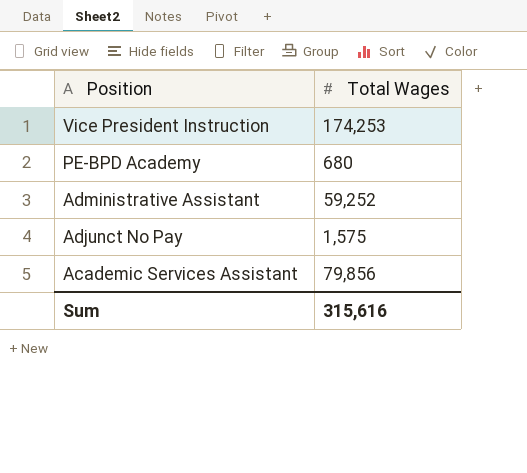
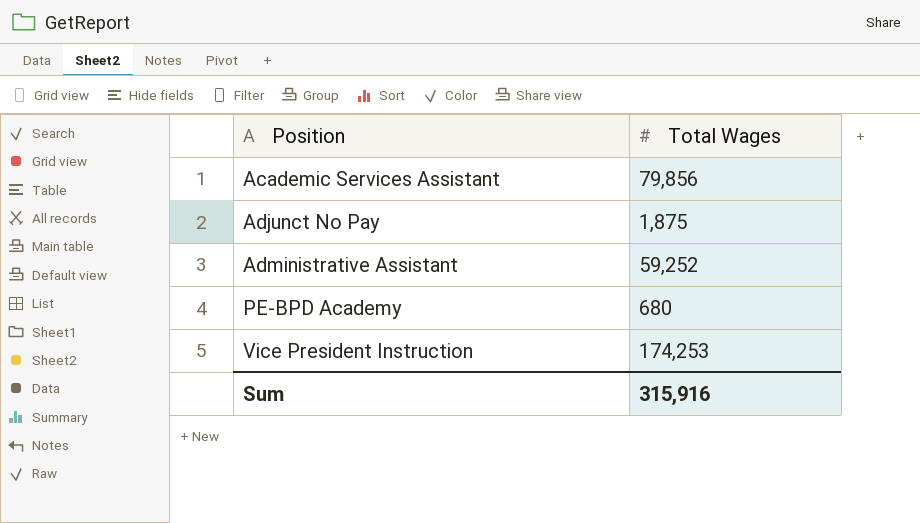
row order: Position descending -> Position ascending
Adjunct No Pay | Total Wages: 1,575 -> 1,875
Sum | Total Wages: 315,616 -> 315,916

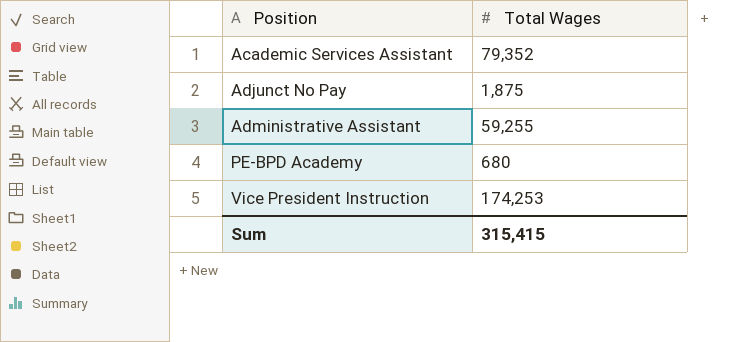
Academic Services Assistant | Total Wages: 79,856 -> 79,352
Administrative Assistant | Total Wages: 59,252 -> 59,255
Sum | Total Wages: 315,916 -> 315,415

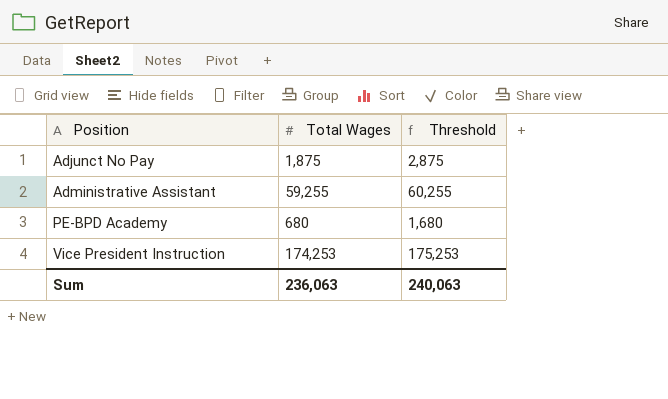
column Threshold | formula: none -> [Total Wages] + 1000
row Academic Services Assistant: 79,352 -> none
Sum | Total Wages: 315,415 -> 236,063

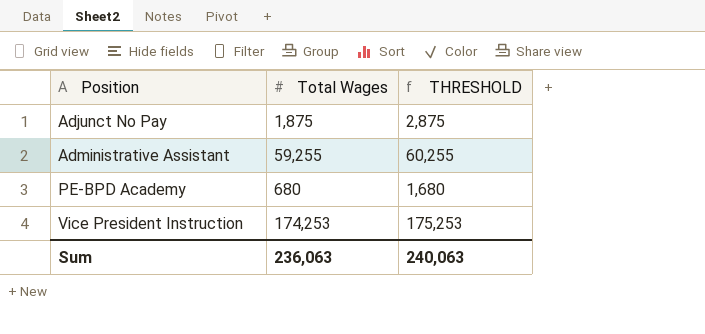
column name: Threshold -> THRESHOLD

